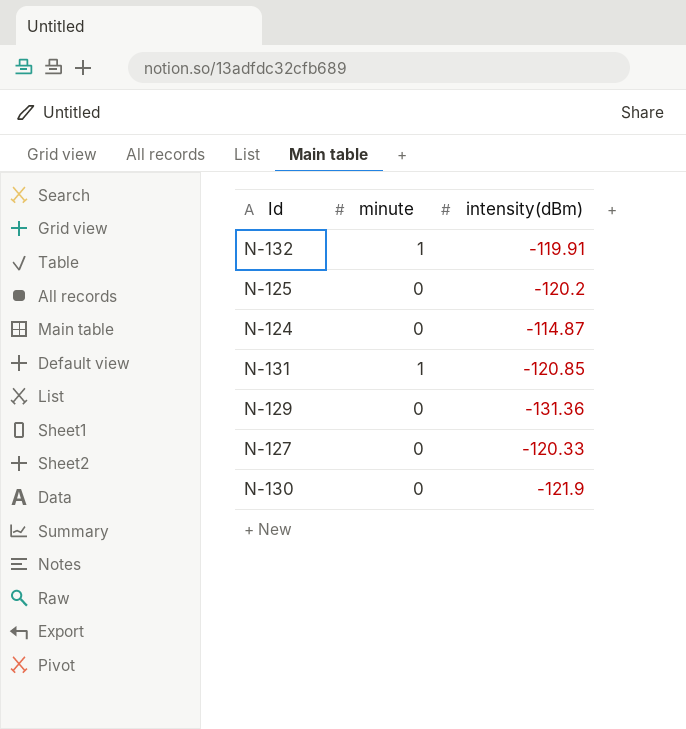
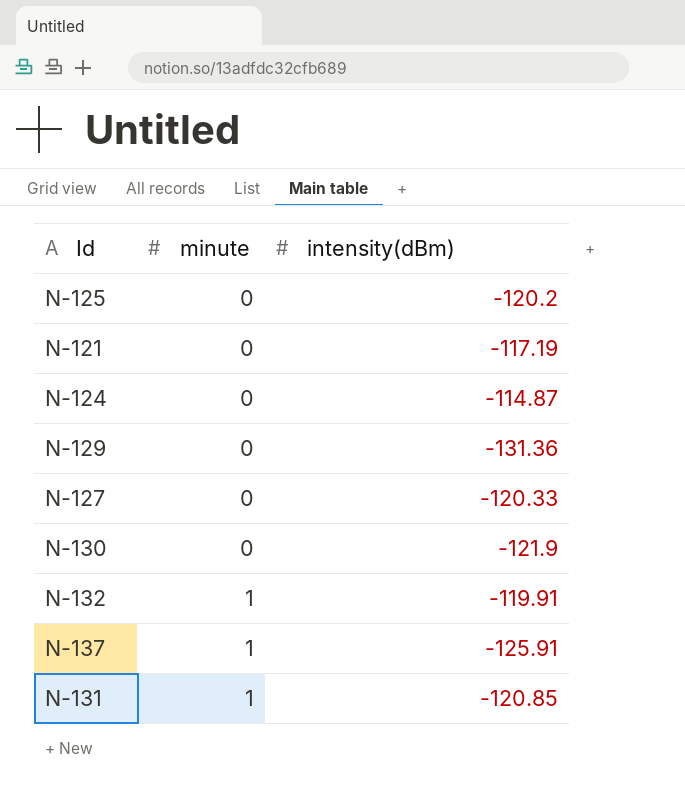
row order: none -> minute ascending
row N-121: none -> 0 | -117.19
row N-137: none -> 1 | -125.91

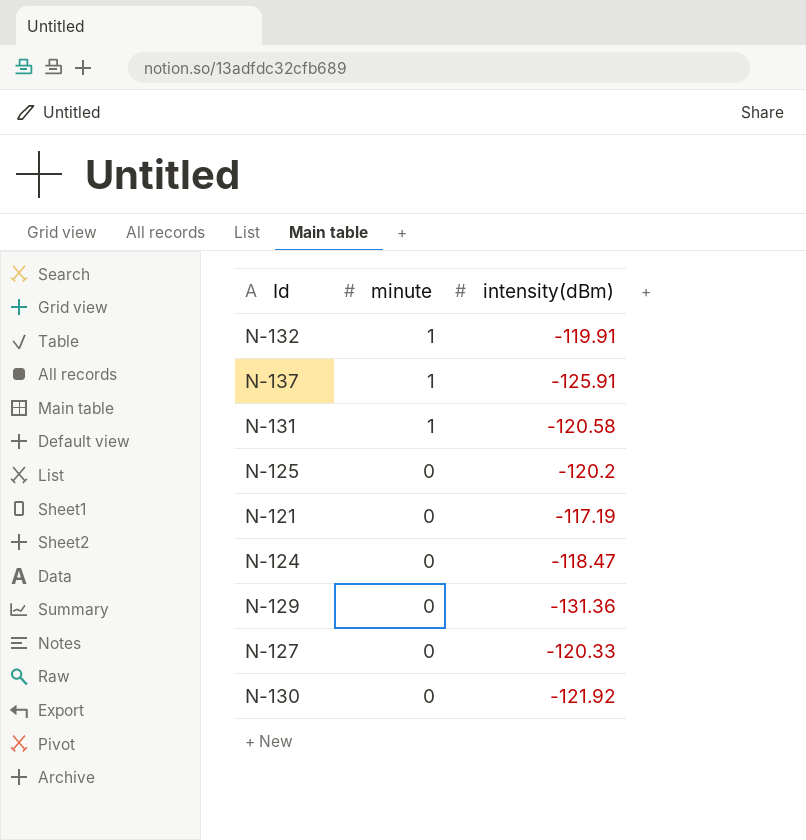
row order: minute ascending -> minute descending
N-131 | intensity(dBm): -120.85 -> -120.58
N-124 | intensity(dBm): -114.87 -> -118.47
N-130 | intensity(dBm): -121.9 -> -121.92

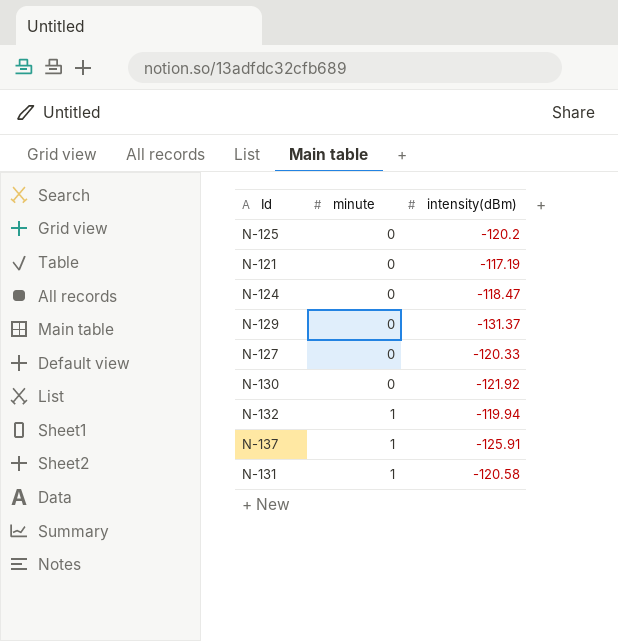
row order: minute descending -> minute ascending
N-129 | intensity(dBm): -131.36 -> -131.37
N-132 | intensity(dBm): -119.91 -> -119.94

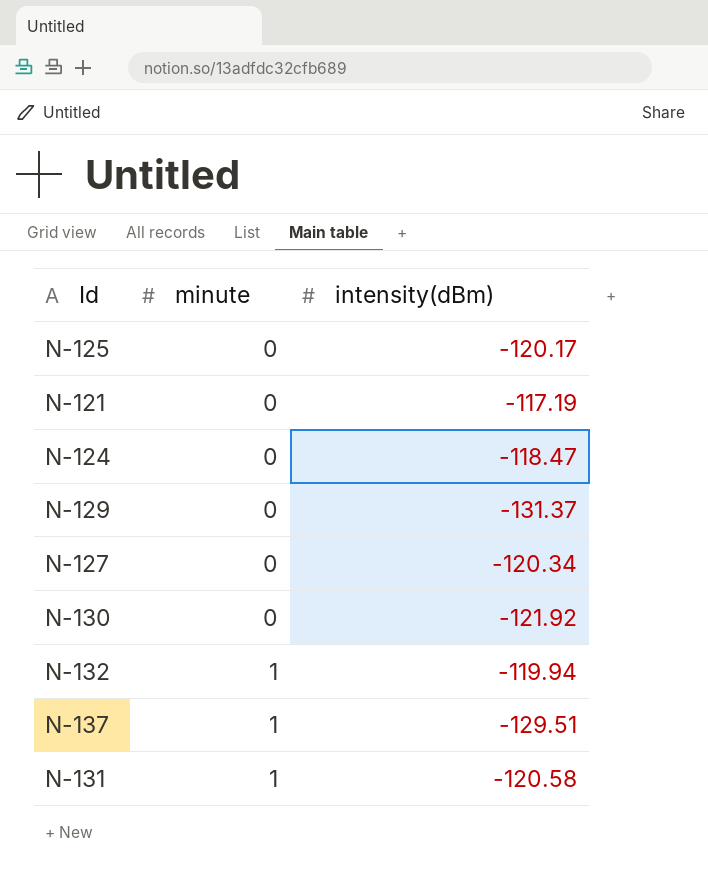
N-125 | intensity(dBm): -120.2 -> -120.17
N-127 | intensity(dBm): -120.33 -> -120.34
N-137 | intensity(dBm): -125.91 -> -129.51

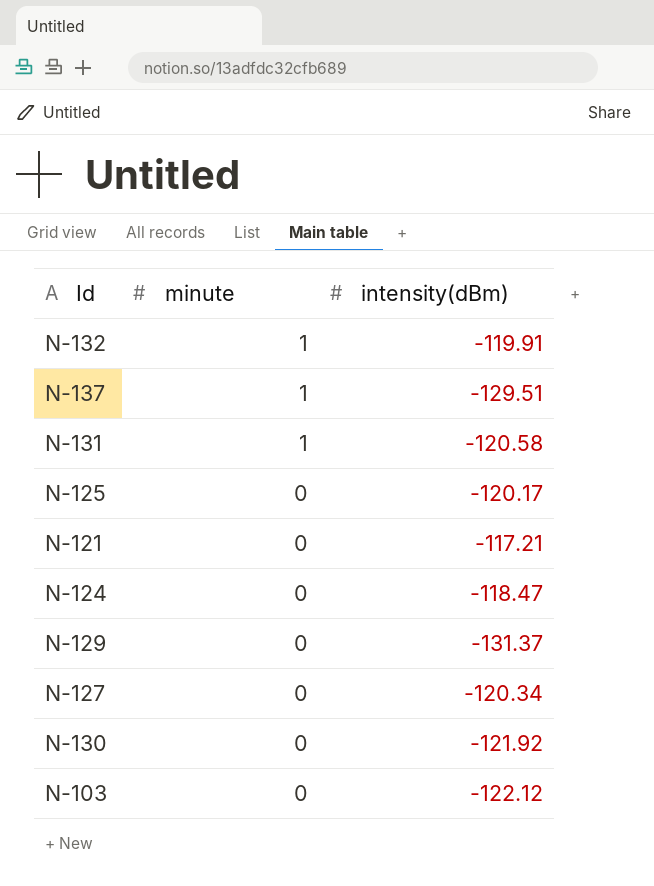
row order: minute ascending -> minute descending
N-132 | intensity(dBm): -119.94 -> -119.91
N-121 | intensity(dBm): -117.19 -> -117.21
row N-103: none -> 0 | -122.12

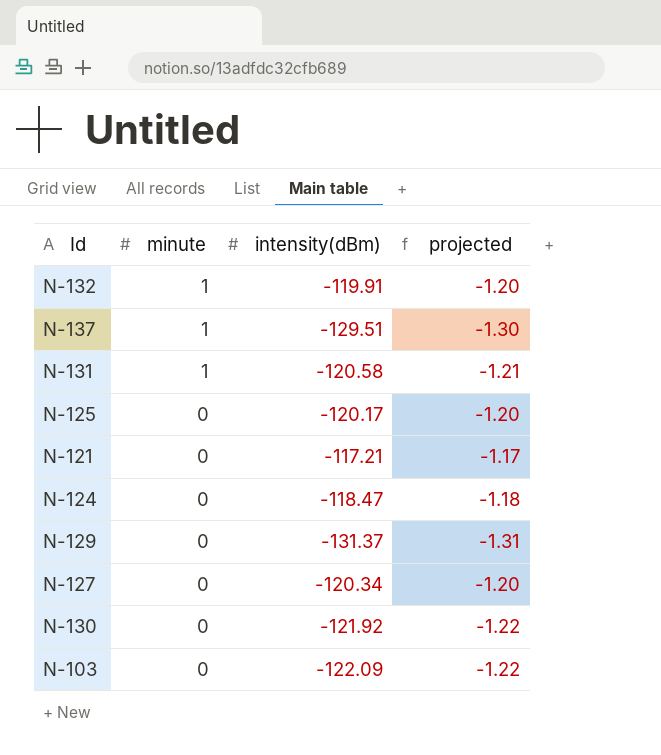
column projected | formula: none -> [intensity(dBm)] * 0.01
N-103 | intensity(dBm): -122.12 -> -122.09

